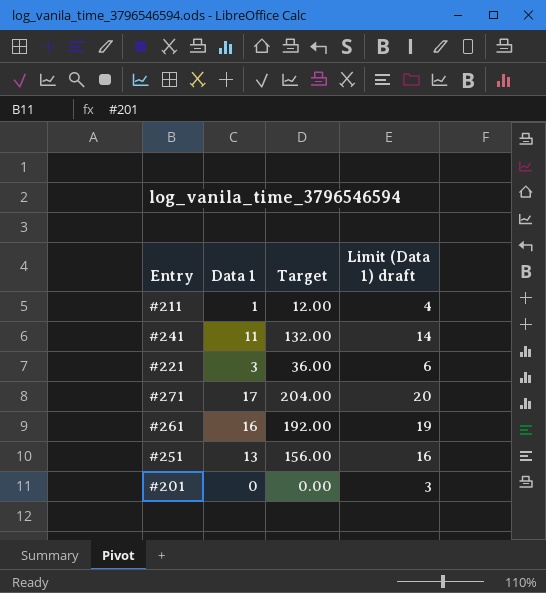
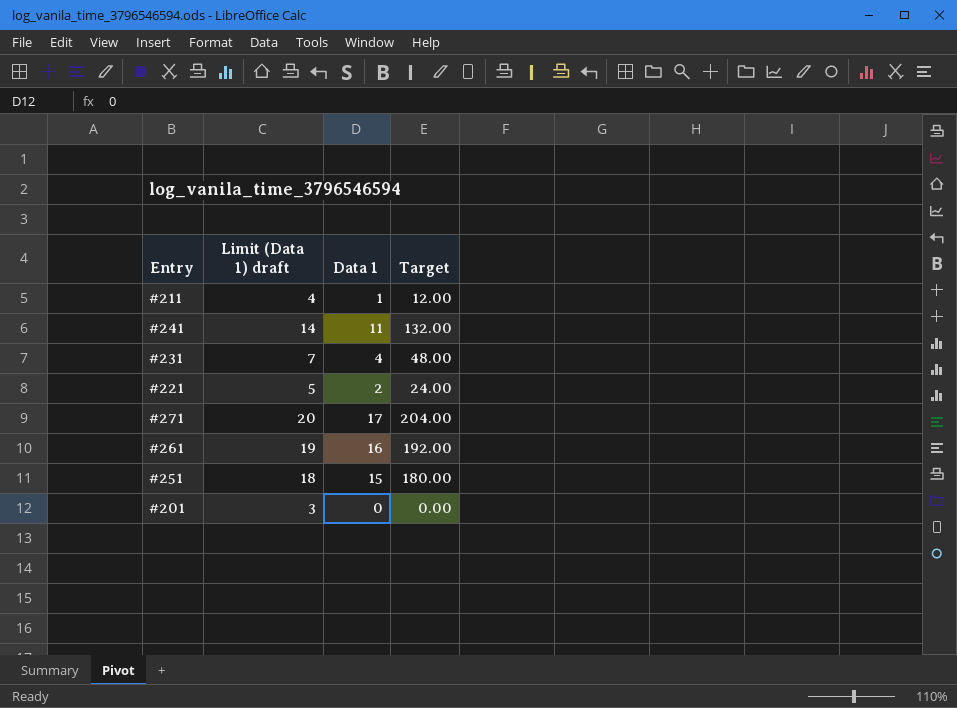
column Limit (Data 1) draft | position: 4 -> 2
row #231: none -> 7 | 4 | 48.00
#221 | Limit (Data 1) draft: 6 -> 5
#221 | Data 1: 3 -> 2
#221 | Target: 36.00 -> 24.00
#251 | Limit (Data 1) draft: 16 -> 18
#251 | Data 1: 13 -> 15
#251 | Target: 156.00 -> 180.00

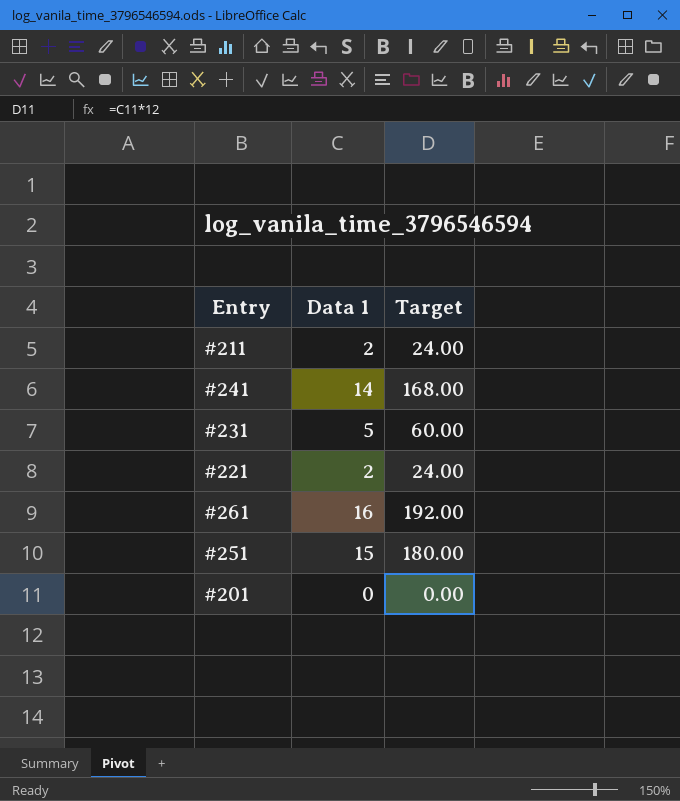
column Limit (Data 1) draft | formula: [Data 1] + 3 -> none
row #271: 20 | 17 | 204.00 -> none
#211 | Data 1: 1 -> 2
#211 | Target: 12.00 -> 24.00
#241 | Data 1: 11 -> 14
#241 | Target: 132.00 -> 168.00
#231 | Data 1: 4 -> 5
#231 | Target: 48.00 -> 60.00

